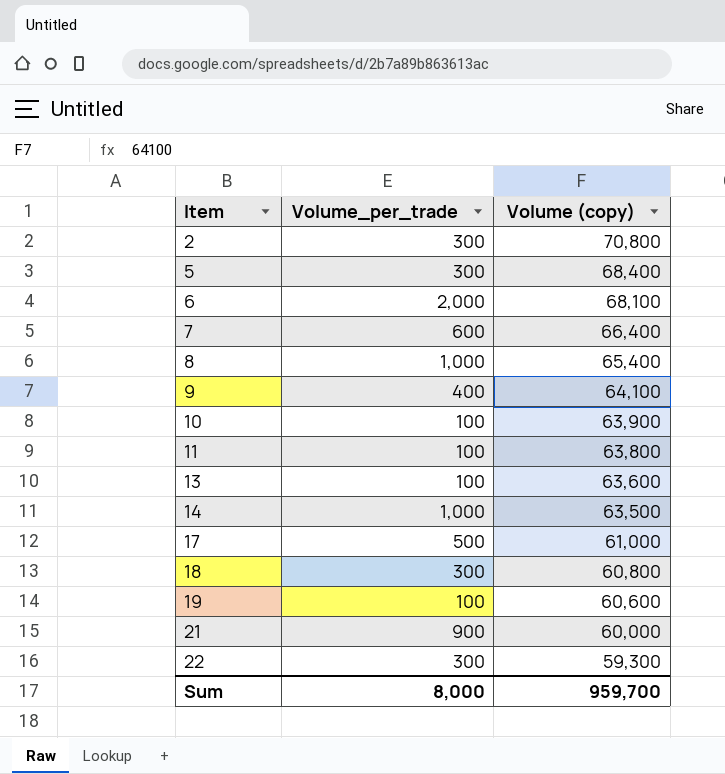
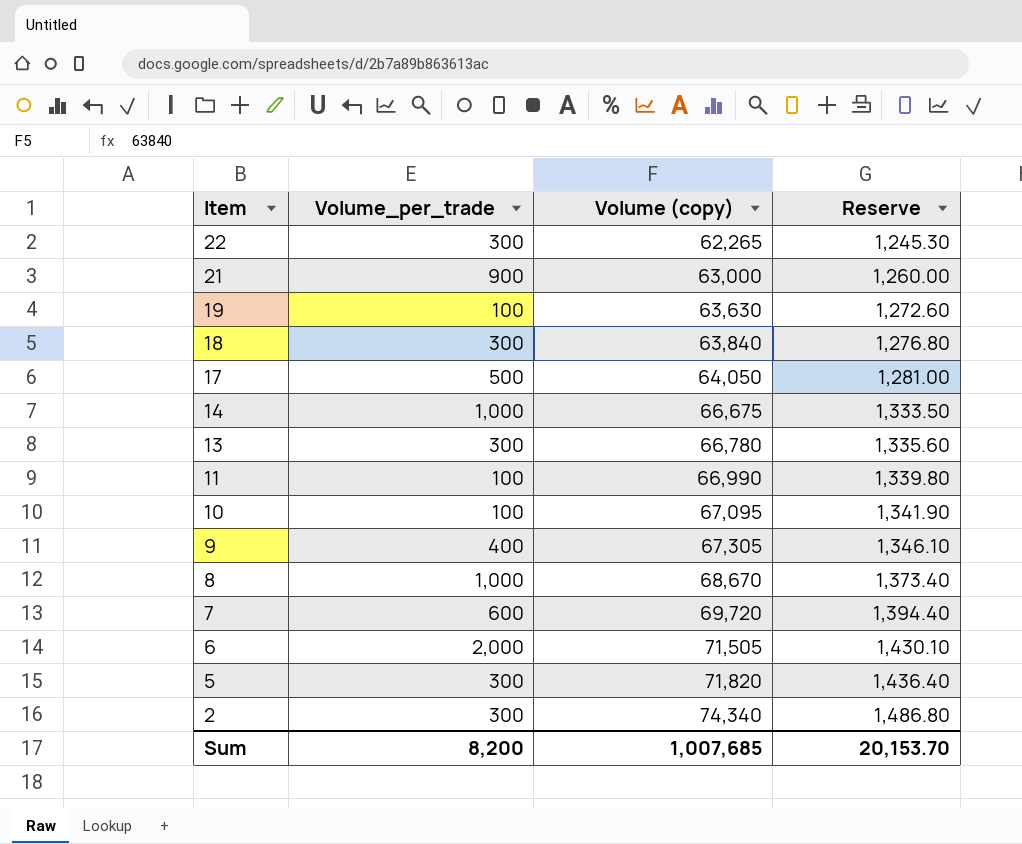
row order: Item ascending -> Item descending
column Reserve | formula: none -> [Volume (copy)] * 0.02
22 | Volume (copy): 59,300 -> 62,265
21 | Volume (copy): 60,000 -> 63,000
19 | Volume (copy): 60,600 -> 63,630
18 | Volume (copy): 60,800 -> 63,840
17 | Volume (copy): 61,000 -> 64,050
14 | Volume (copy): 63,500 -> 66,675
13 | Volume_per_trade: 100 -> 300
13 | Volume (copy): 63,600 -> 66,780
11 | Volume (copy): 63,800 -> 66,990
10 | Volume (copy): 63,900 -> 67,095
9 | Volume (copy): 64,100 -> 67,305
8 | Volume (copy): 65,400 -> 68,670
7 | Volume (copy): 66,400 -> 69,720
6 | Volume (copy): 68,100 -> 71,505
5 | Volume (copy): 68,400 -> 71,820
2 | Volume (copy): 70,800 -> 74,340
Sum | Volume_per_trade: 8,000 -> 8,200
Sum | Volume (copy): 959,700 -> 1,007,685

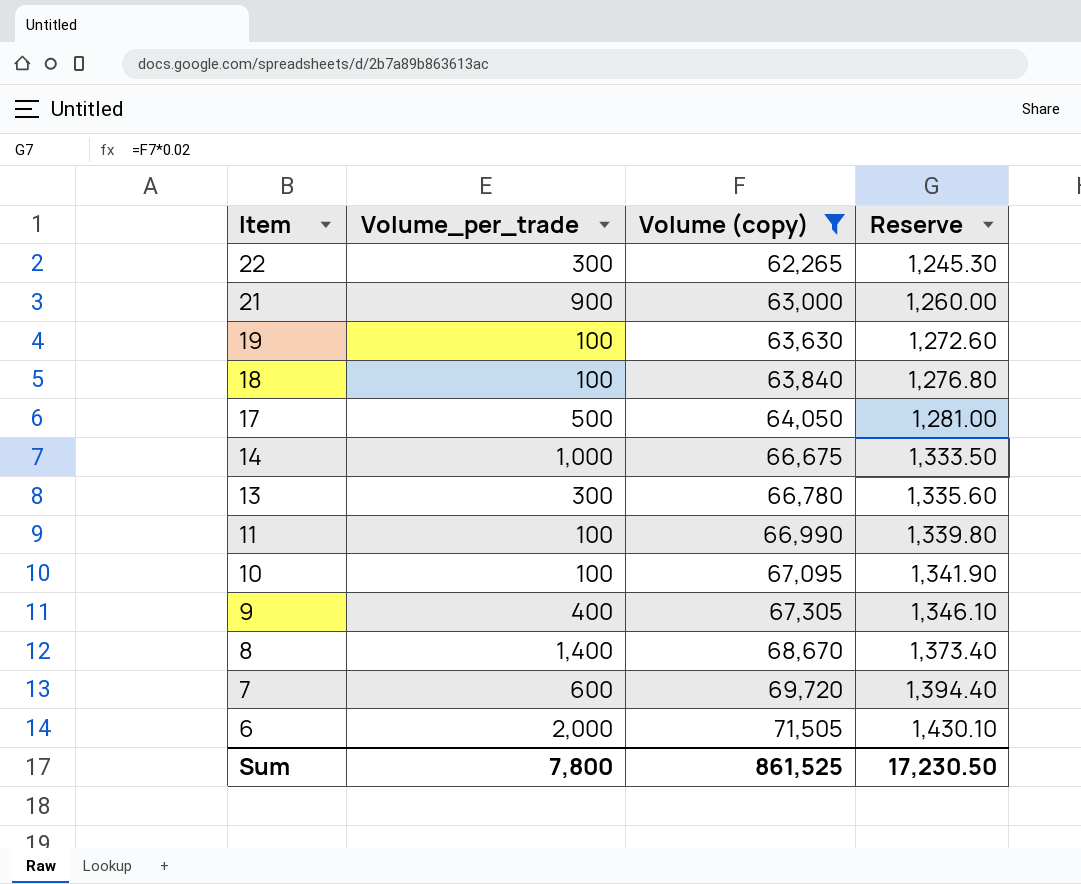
filter: none -> Volume (copy) <= 71,505
18 | Volume_per_trade: 300 -> 100
8 | Volume_per_trade: 1,000 -> 1,400
Sum | Volume_per_trade: 8,200 -> 7,800
Sum | Volume (copy): 1,007,685 -> 861,525
Sum | Reserve: 20,153.70 -> 17,230.50

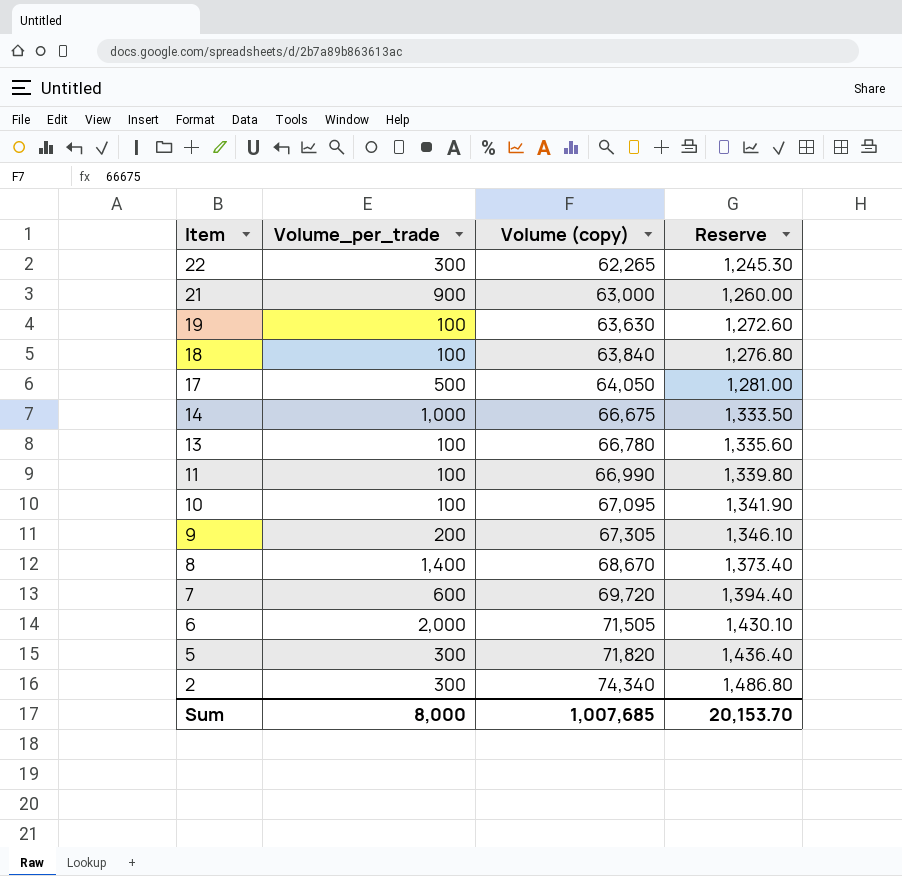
filter: Volume (copy) <= 71,505 -> none
13 | Volume_per_trade: 300 -> 100
9 | Volume_per_trade: 400 -> 200
Sum | Volume_per_trade: 7,800 -> 8,000
Sum | Volume (copy): 861,525 -> 1,007,685
Sum | Reserve: 17,230.50 -> 20,153.70

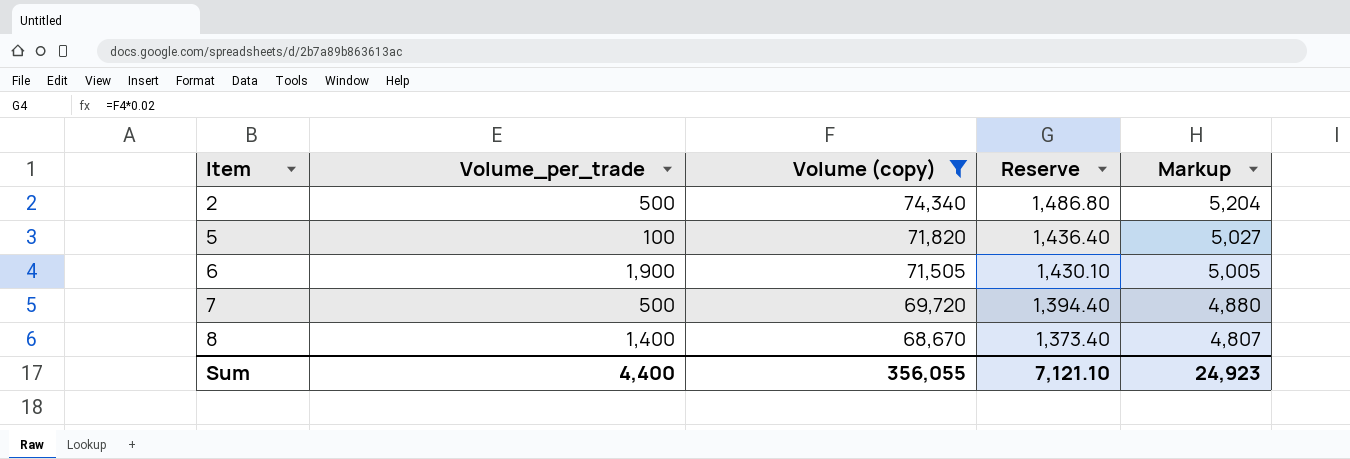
filter: none -> Volume (copy) >= 68,670
row order: Item descending -> Item ascending
column Markup | formula: none -> [Volume (copy)] * 0.07
2 | Volume_per_trade: 300 -> 500
5 | Volume_per_trade: 300 -> 100
6 | Volume_per_trade: 2,000 -> 1,900
7 | Volume_per_trade: 600 -> 500
Sum | Volume_per_trade: 8,000 -> 4,400
Sum | Volume (copy): 1,007,685 -> 356,055
Sum | Reserve: 20,153.70 -> 7,121.10

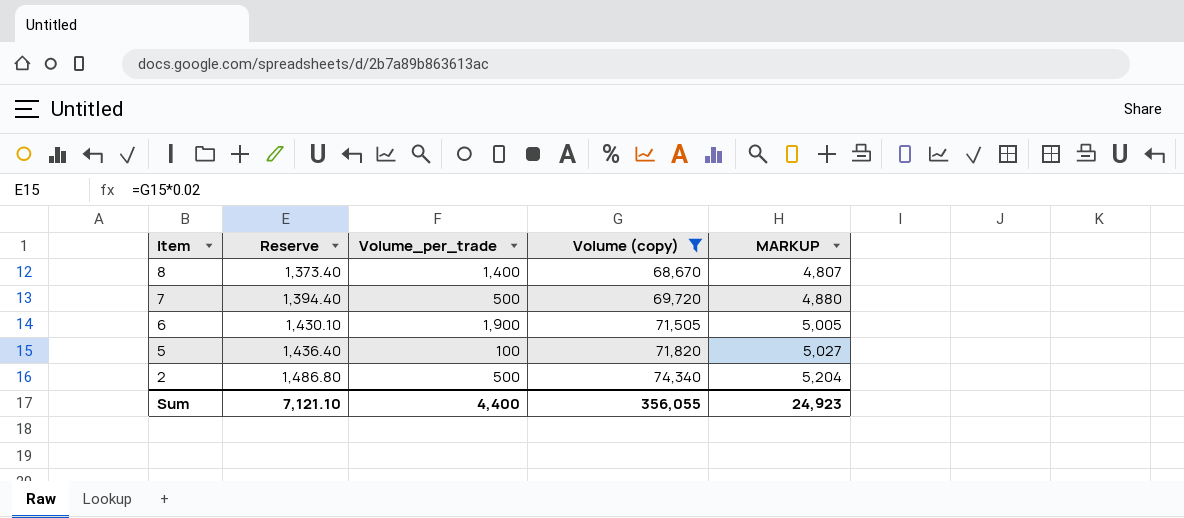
row order: Item ascending -> Item descending
column Reserve | position: 4 -> 2
column name: Markup -> MARKUP

